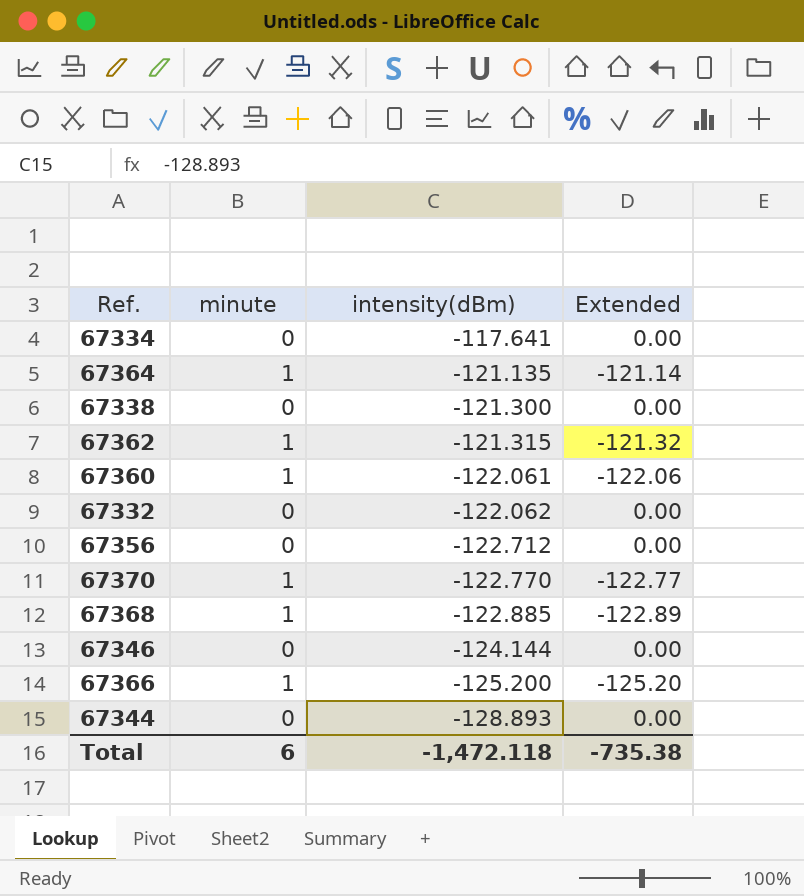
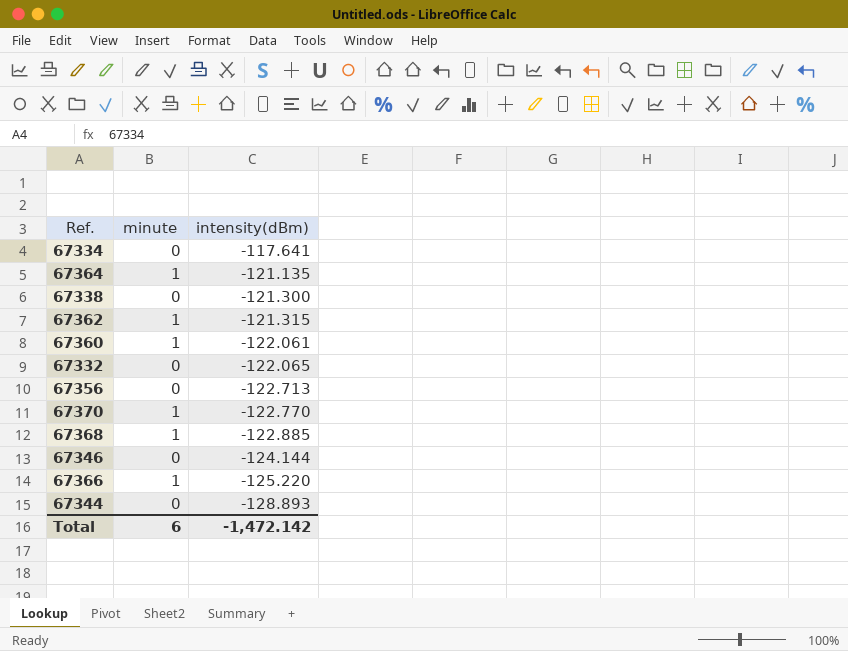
column Extended | formula: [minute] * [intensity(dBm)] -> none
67332 | intensity(dBm): -122.062 -> -122.065
67356 | intensity(dBm): -122.712 -> -122.713
67366 | intensity(dBm): -125.200 -> -125.220
Total | intensity(dBm): -1,472.118 -> -1,472.142

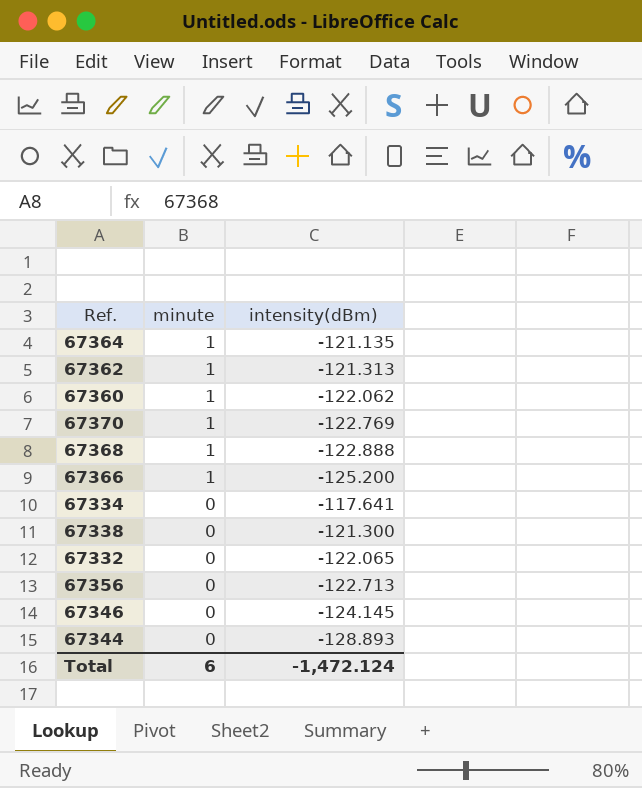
row order: intensity(dBm) descending -> minute descending
67362 | intensity(dBm): -121.315 -> -121.313
67360 | intensity(dBm): -122.061 -> -122.062
67370 | intensity(dBm): -122.770 -> -122.769
67368 | intensity(dBm): -122.885 -> -122.888
67366 | intensity(dBm): -125.220 -> -125.200
67346 | intensity(dBm): -124.144 -> -124.145
Total | intensity(dBm): -1,472.142 -> -1,472.124

